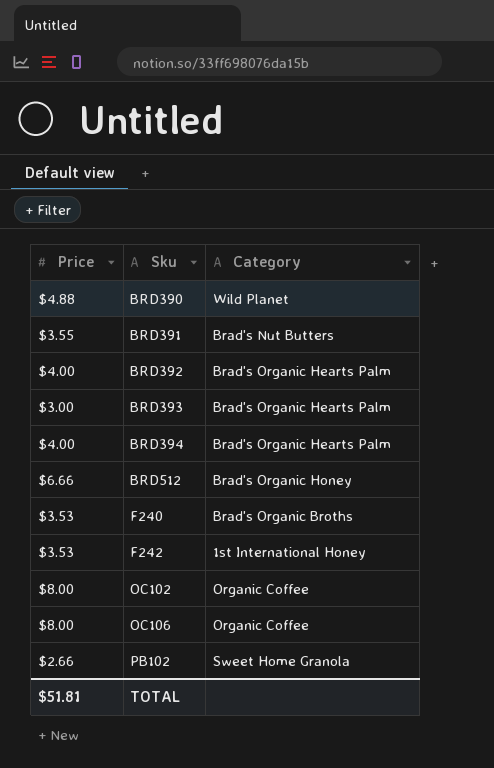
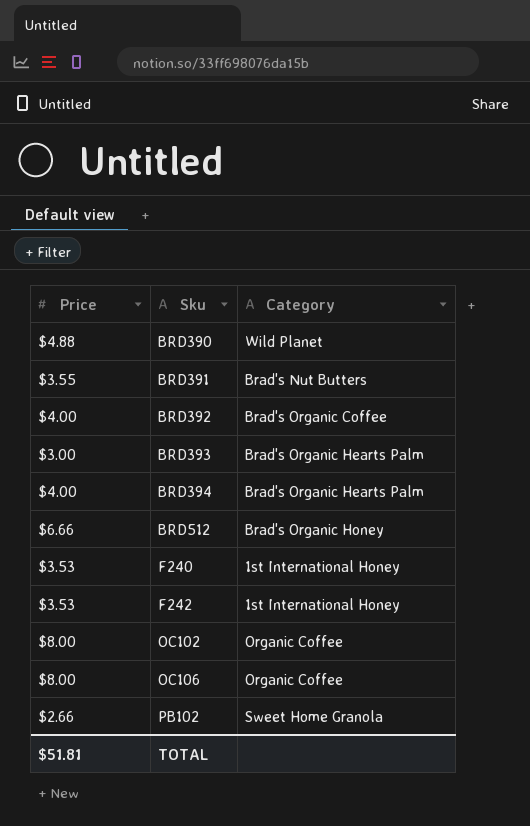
BRD392 | Category: Brad's Organic Hearts Palm -> Brad's Organic Coffee
F240 | Category: Brad's Organic Broths -> 1st International Honey

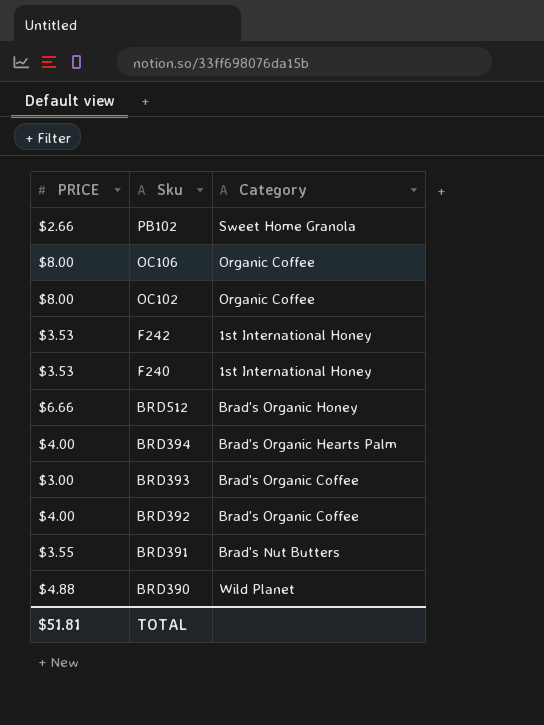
row order: Sku ascending -> Sku descending
column name: Price -> PRICE
BRD393 | Category: Brad's Organic Hearts Palm -> Brad's Organic Coffee

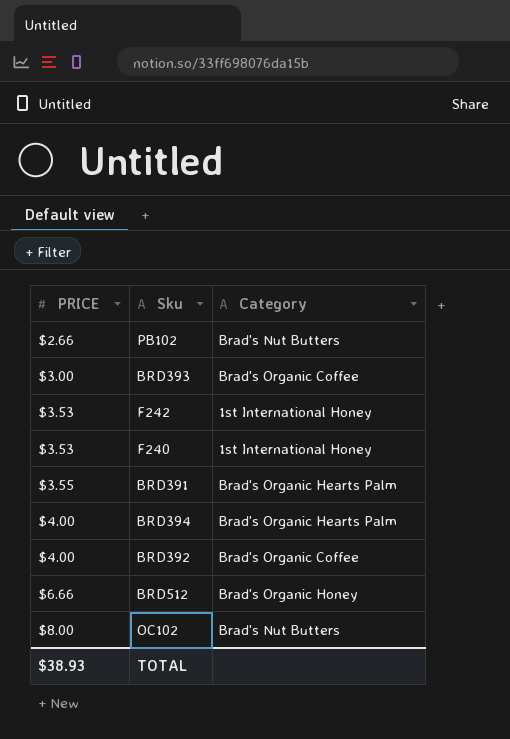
row order: Sku descending -> PRICE ascending
row OC106: $8.00 | Organic Coffee -> none
row BRD390: $4.88 | Wild Planet -> none
PB102 | Category: Sweet Home Granola -> Brad's Nut Butters
BRD391 | Category: Brad's Nut Butters -> Brad's Organic Hearts Palm
OC102 | Category: Organic Coffee -> Brad's Nut Butters
TOTAL | PRICE: $51.81 -> $38.93

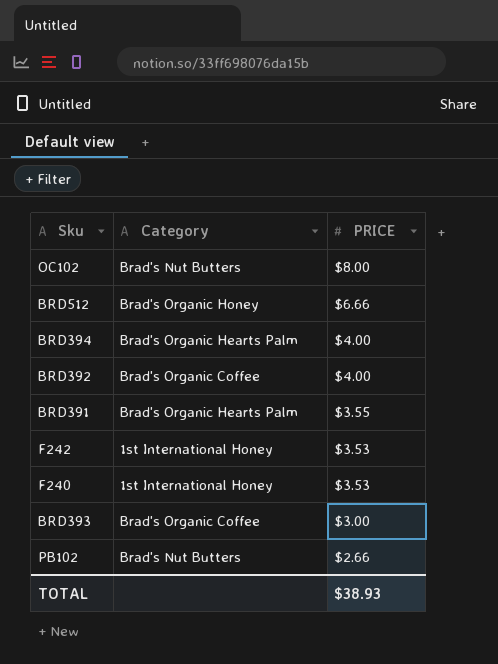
row order: PRICE ascending -> PRICE descending
column PRICE | position: 1 -> 3

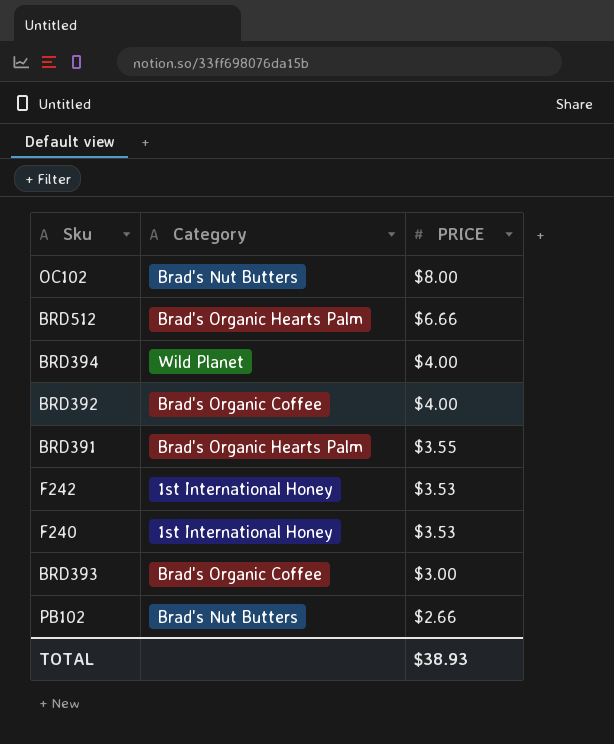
BRD512 | Category: Brad's Organic Honey -> Brad's Organic Hearts Palm
BRD394 | Category: Brad's Organic Hearts Palm -> Wild Planet

